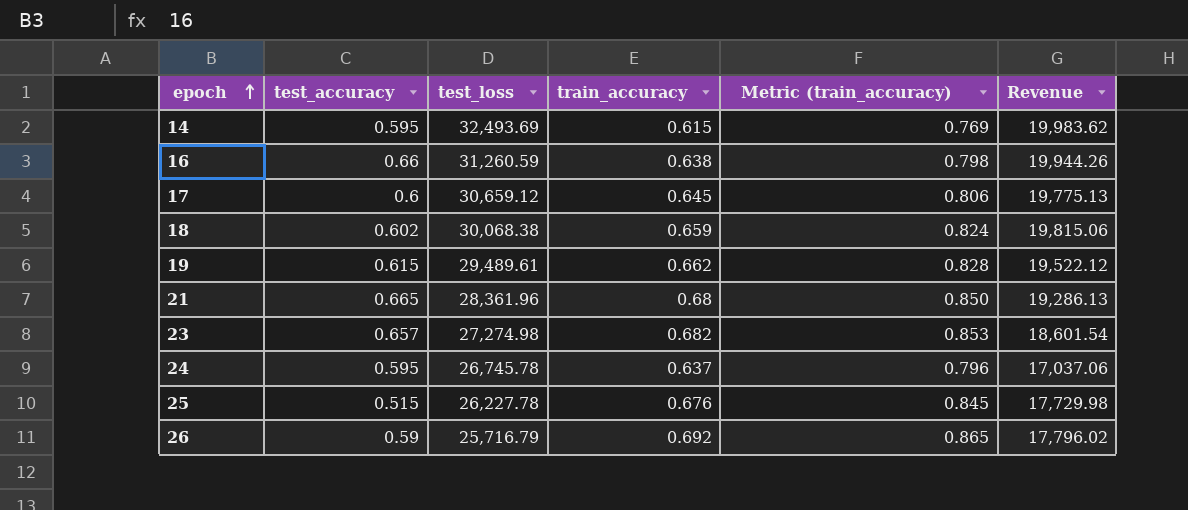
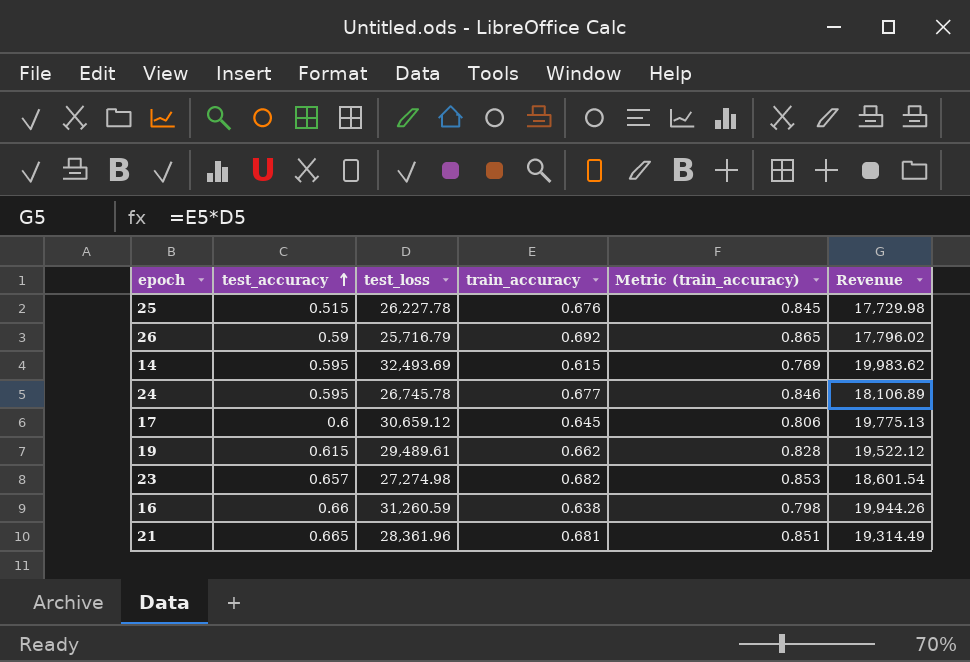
row order: epoch ascending -> test_accuracy ascending
row 18: 0.602 | 30,068.38 | 0.659 | 0.824 | 19,815.06 -> none
24 | train_accuracy: 0.637 -> 0.677
24 | Metric (train_accuracy): 0.796 -> 0.846
24 | Revenue: 17,037.06 -> 18,106.89
21 | train_accuracy: 0.68 -> 0.681
21 | Metric (train_accuracy): 0.850 -> 0.851
21 | Revenue: 19,286.13 -> 19,314.49

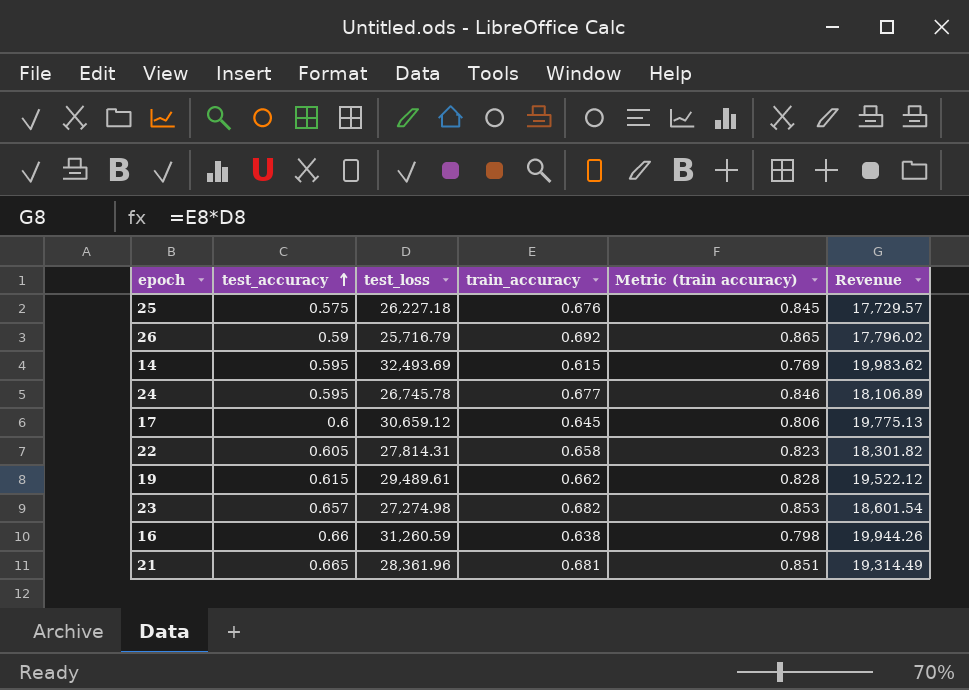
column name: Metric (train_accuracy) -> Metric (train accuracy)
25 | test_accuracy: 0.515 -> 0.575
25 | test_loss: 26,227.78 -> 26,227.18
25 | Revenue: 17,729.98 -> 17,729.57
row 22: none -> 0.605 | 27,814.31 | 0.658 | 0.823 | 18,301.82

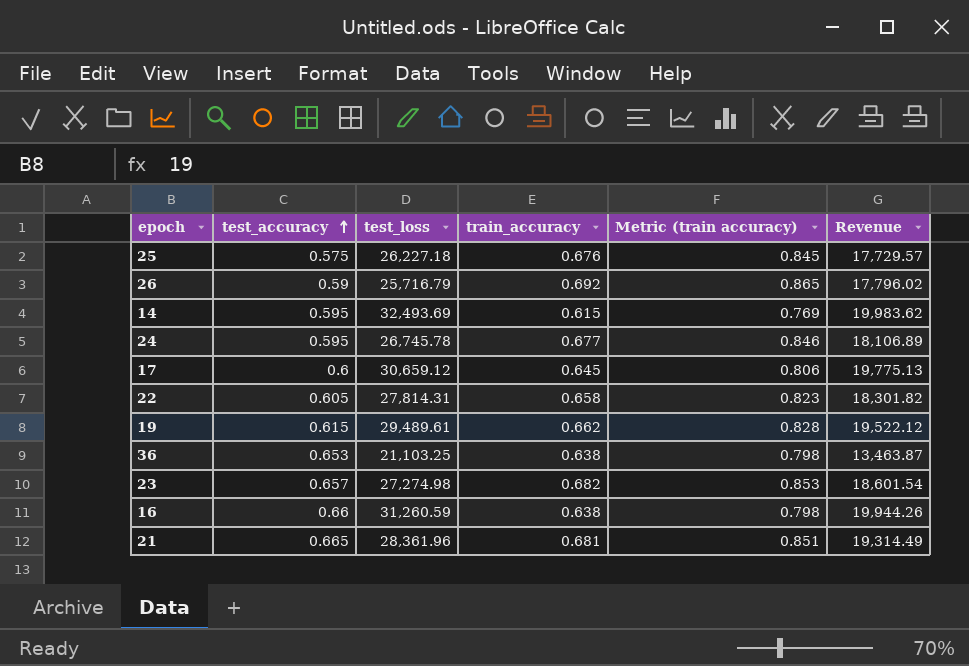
row 36: none -> 0.653 | 21,103.25 | 0.638 | 0.798 | 13,463.87

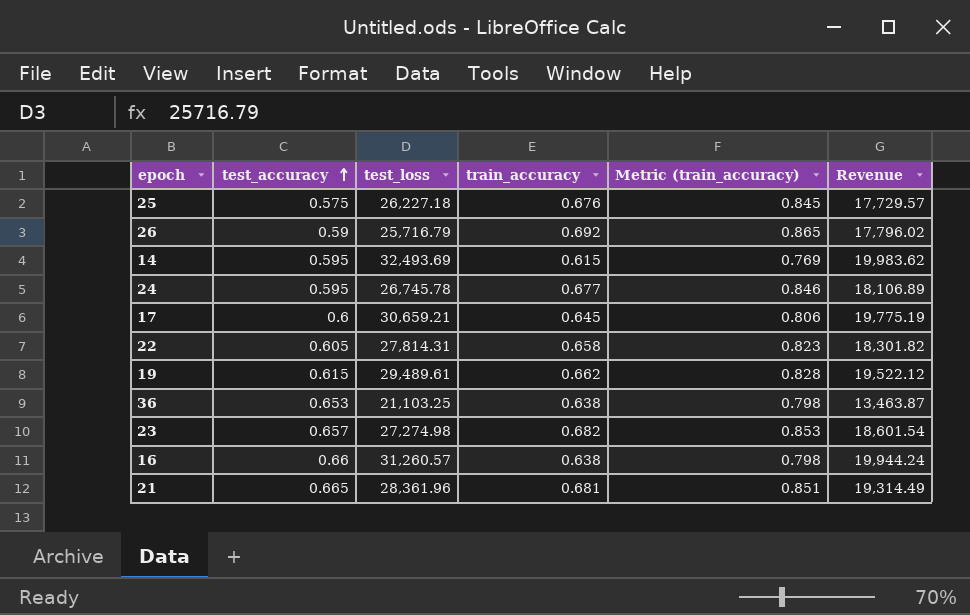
column name: Metric (train accuracy) -> Metric (train_accuracy)
17 | test_loss: 30,659.12 -> 30,659.21
17 | Revenue: 19,775.13 -> 19,775.19
16 | test_loss: 31,260.59 -> 31,260.57
16 | Revenue: 19,944.26 -> 19,944.24

